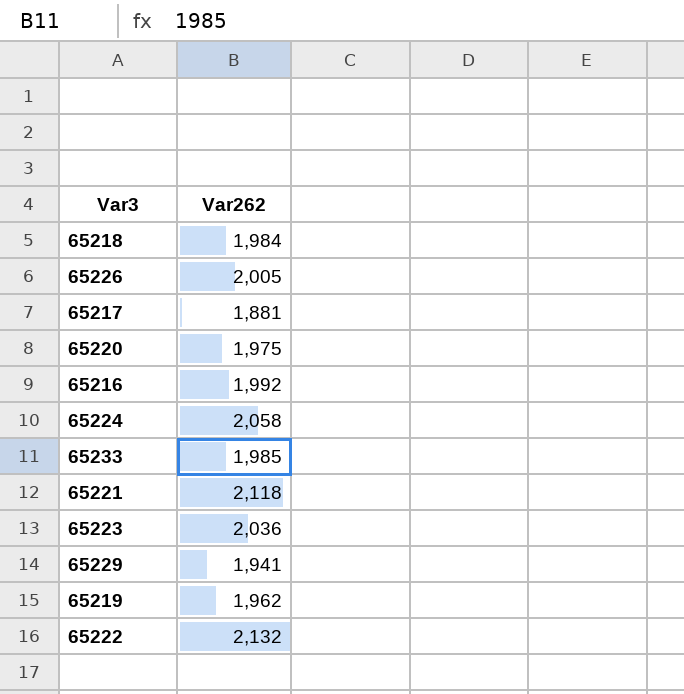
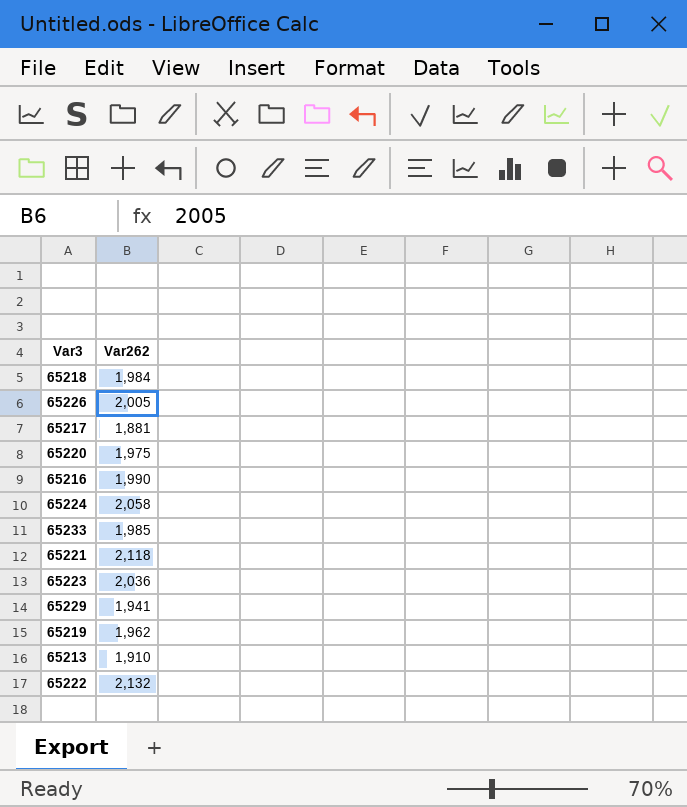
65216 | Var262: 1,992 -> 1,990
row 65213: none -> 1,910

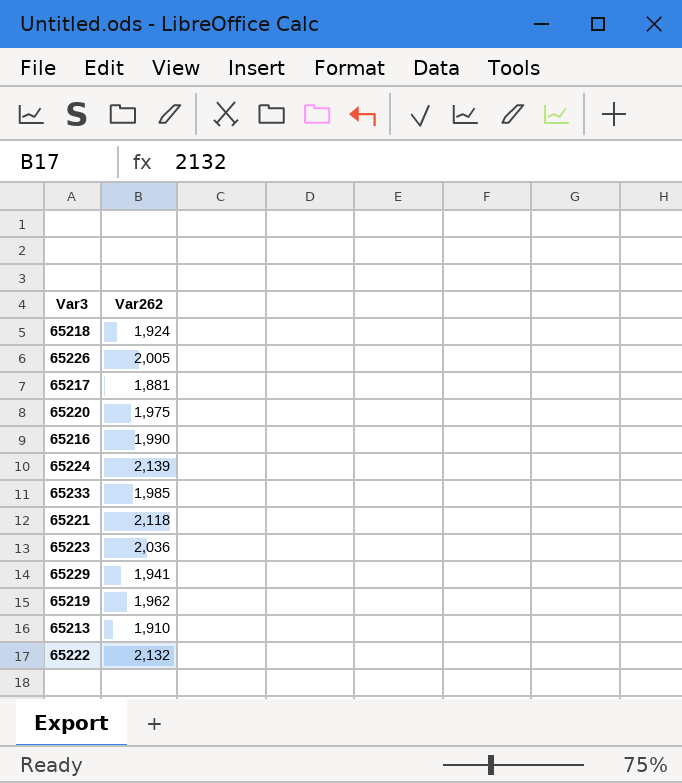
65218 | Var262: 1,984 -> 1,924
65224 | Var262: 2,058 -> 2,139

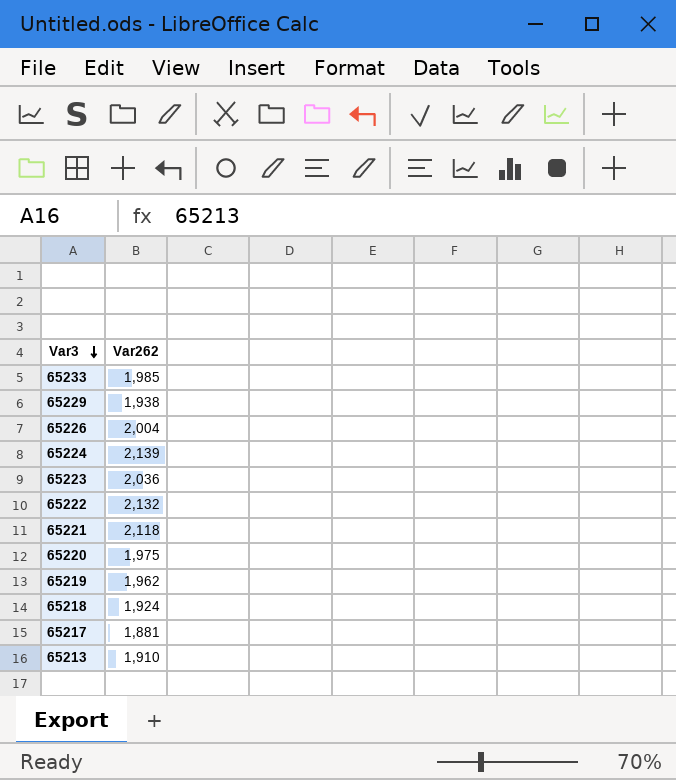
row order: none -> Var3 descending
row 65216: 1,990 -> none
65229 | Var262: 1,941 -> 1,938
65226 | Var262: 2,005 -> 2,004

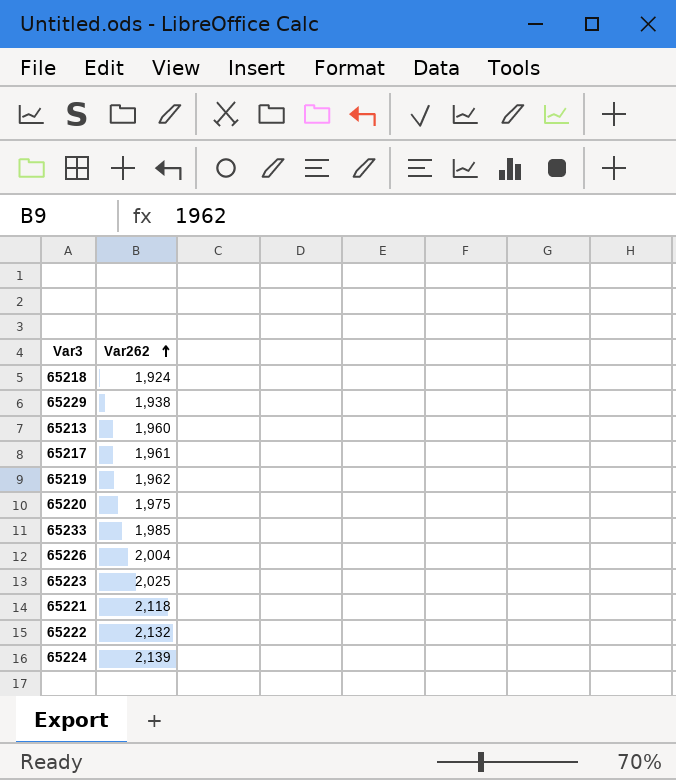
row order: Var3 descending -> Var262 ascending
65213 | Var262: 1,910 -> 1,960
65217 | Var262: 1,881 -> 1,961
65223 | Var262: 2,036 -> 2,025

